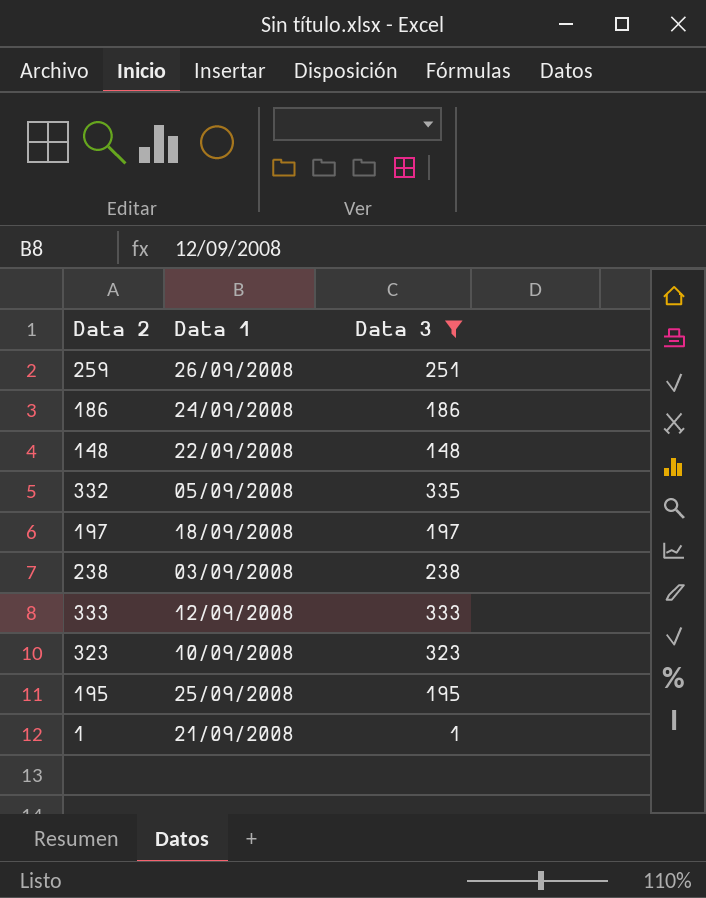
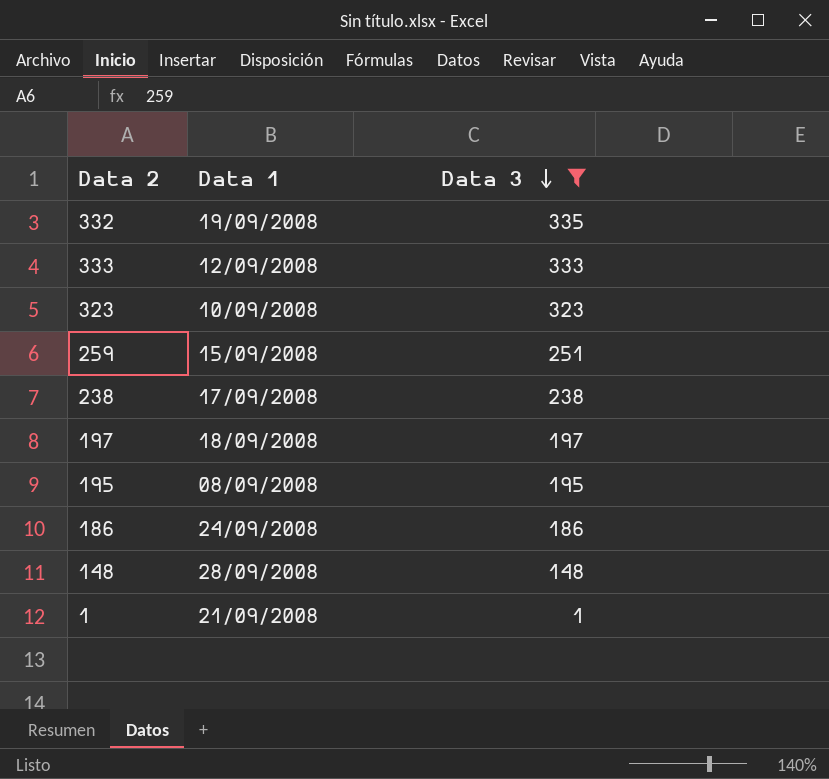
row order: none -> Data 3 descending
332 | Data 1: 05/09/2008 -> 19/09/2008
259 | Data 1: 26/09/2008 -> 15/09/2008
238 | Data 1: 03/09/2008 -> 17/09/2008
195 | Data 1: 25/09/2008 -> 08/09/2008
148 | Data 1: 22/09/2008 -> 28/09/2008

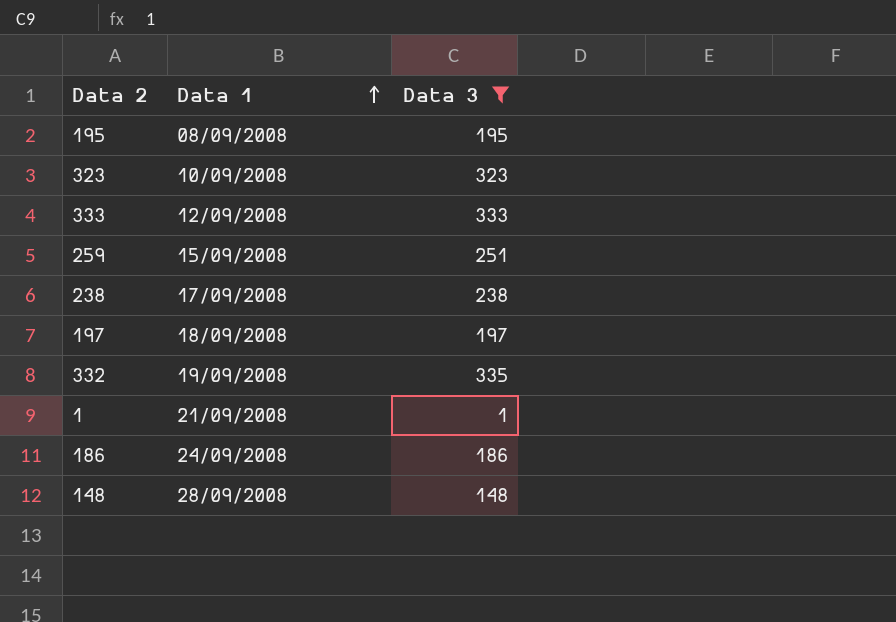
row order: Data 3 descending -> Data 1 ascending

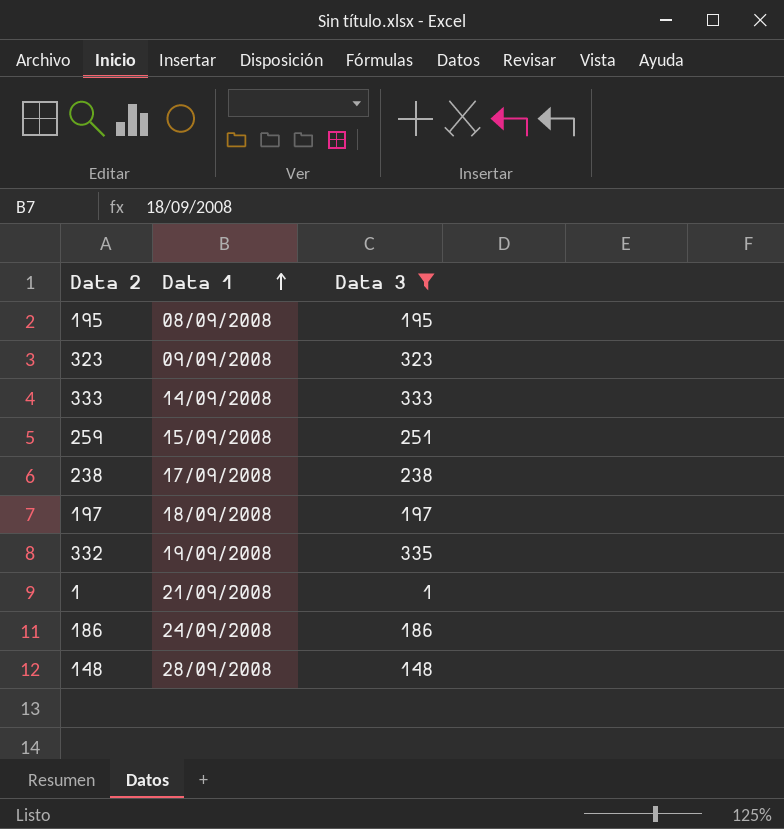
323 | Data 1: 10/09/2008 -> 09/09/2008
333 | Data 1: 12/09/2008 -> 14/09/2008

